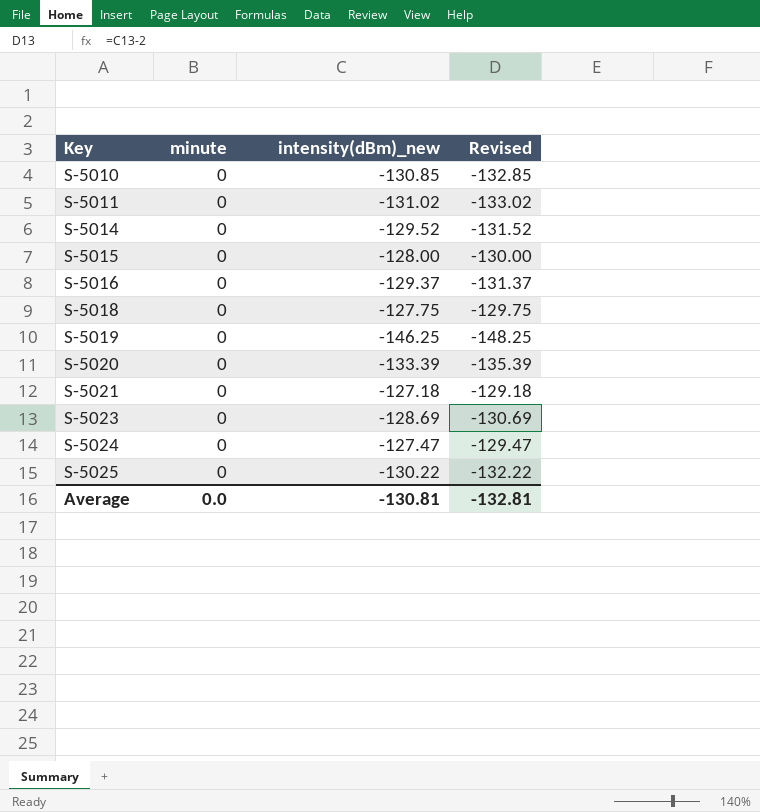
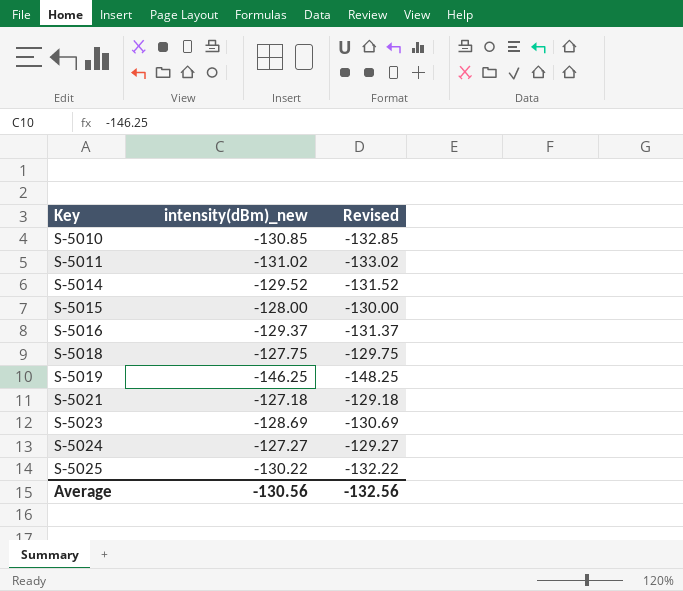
column minute | position: 2 -> none
row S-5020: 0 | -133.39 | -135.39 -> none
S-5024 | intensity(dBm)_new: -127.47 -> -127.27
S-5024 | Revised: -129.47 -> -129.27
Average | intensity(dBm)_new: -130.81 -> -130.56
Average | Revised: -132.81 -> -132.56

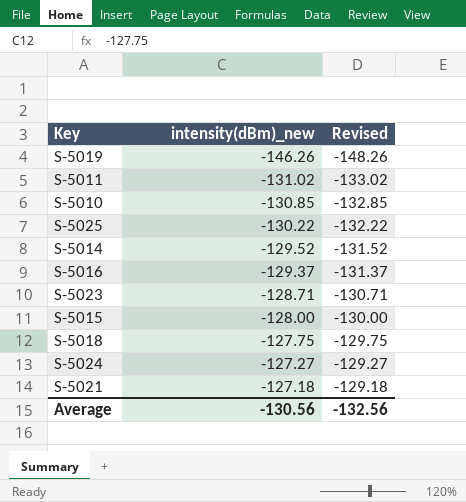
row order: Key ascending -> intensity(dBm)_new ascending
S-5019 | intensity(dBm)_new: -146.25 -> -146.26
S-5019 | Revised: -148.25 -> -148.26
S-5023 | intensity(dBm)_new: -128.69 -> -128.71
S-5023 | Revised: -130.69 -> -130.71

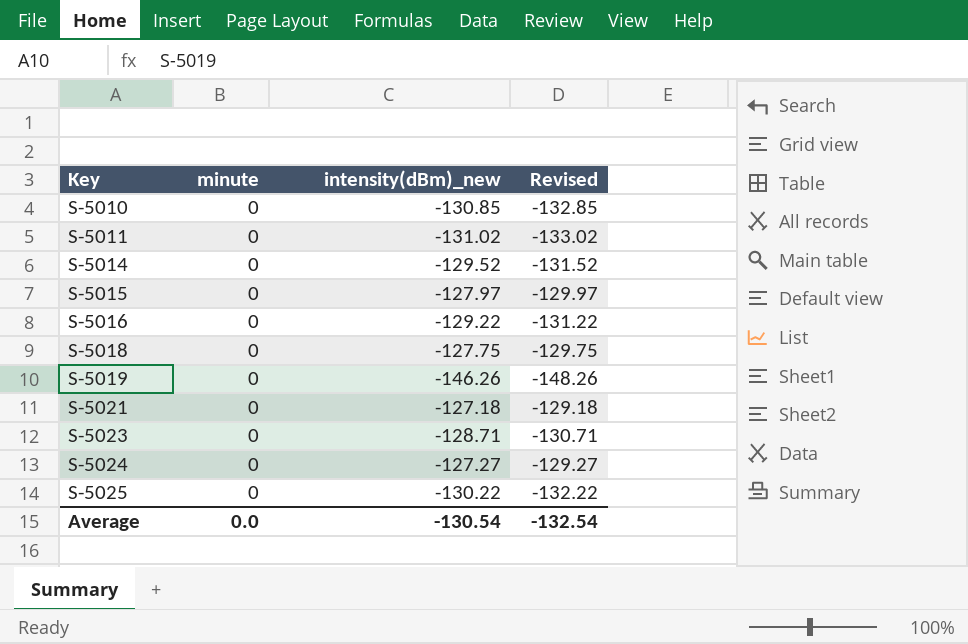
row order: intensity(dBm)_new ascending -> Key ascending
column minute | position: none -> 2
S-5015 | intensity(dBm)_new: -128.00 -> -127.97
S-5015 | Revised: -130.00 -> -129.97
S-5016 | intensity(dBm)_new: -129.37 -> -129.22
S-5016 | Revised: -131.37 -> -131.22
Average | intensity(dBm)_new: -130.56 -> -130.54
Average | Revised: -132.56 -> -132.54

